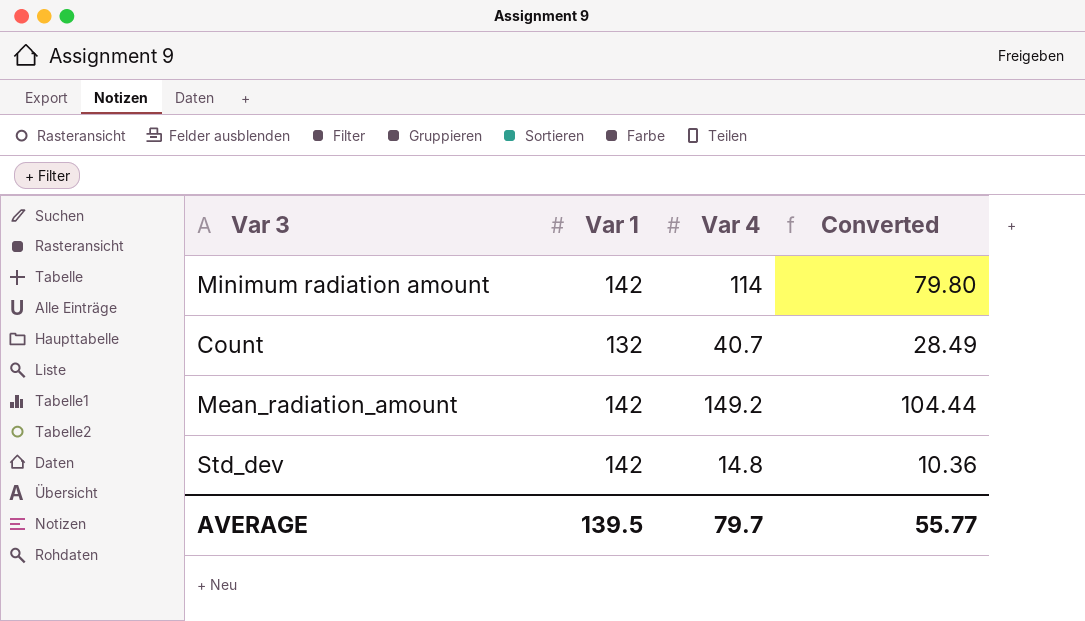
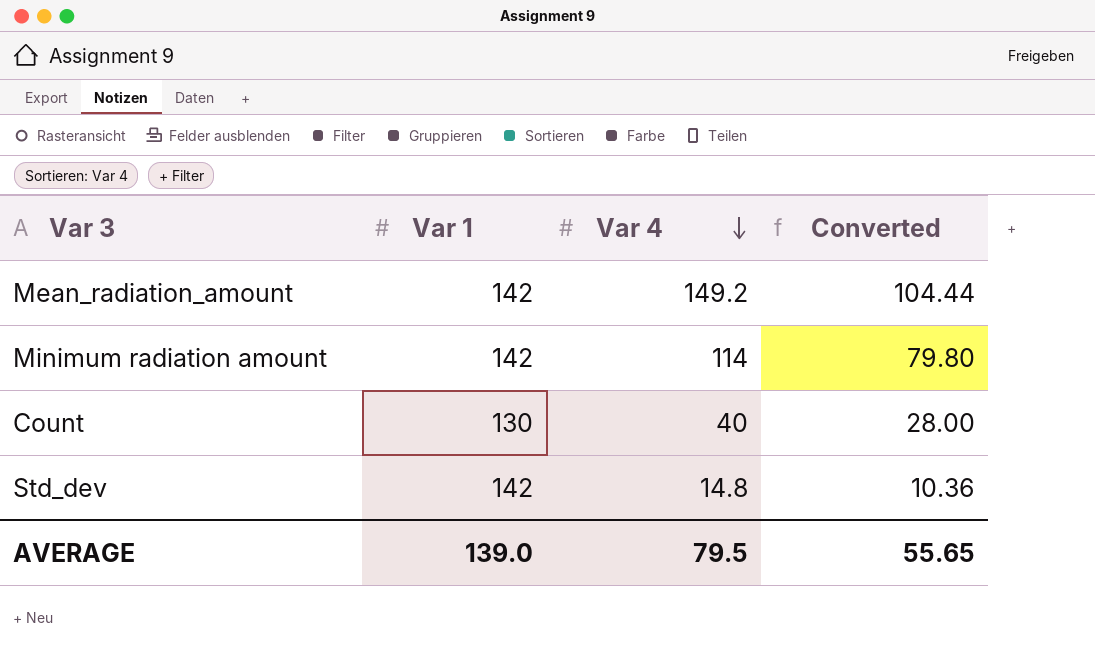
row order: none -> Var 4 descending
Count | Var 1: 132 -> 130
Count | Var 4: 40.7 -> 40
Count | Converted: 28.49 -> 28.00
AVERAGE | Var 1: 139.5 -> 139.0
AVERAGE | Var 4: 79.7 -> 79.5
AVERAGE | Converted: 55.77 -> 55.65

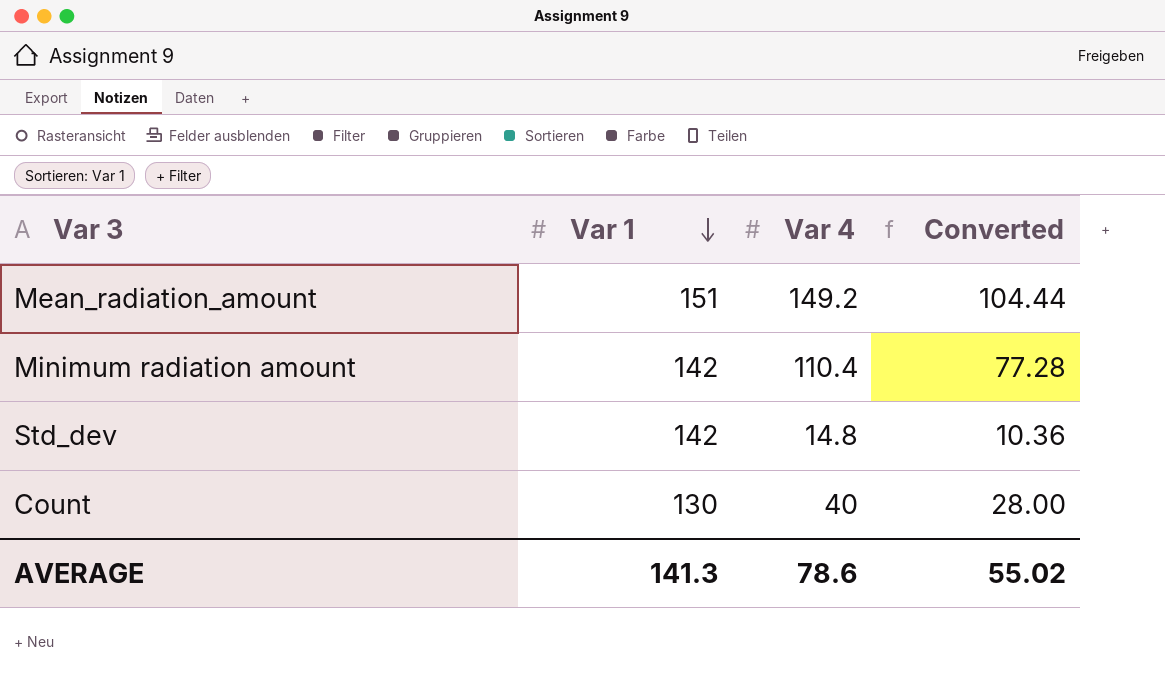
row order: Var 4 descending -> Var 1 descending
Mean_radiation_amount | Var 1: 142 -> 151
Minimum radiation amount | Var 4: 114 -> 110.4
Minimum radiation amount | Converted: 79.80 -> 77.28
AVERAGE | Var 1: 139.0 -> 141.3
AVERAGE | Var 4: 79.5 -> 78.6
AVERAGE | Converted: 55.65 -> 55.02

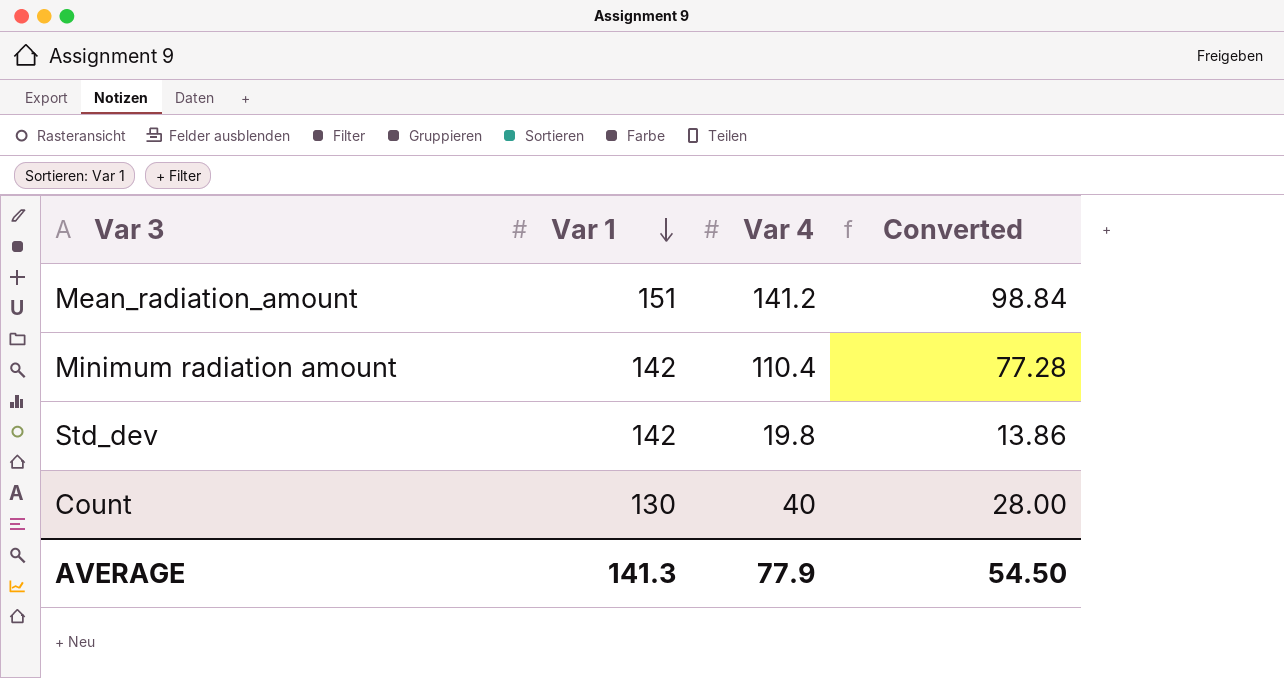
Mean_radiation_amount | Var 4: 149.2 -> 141.2
Mean_radiation_amount | Converted: 104.44 -> 98.84
Std_dev | Var 4: 14.8 -> 19.8
Std_dev | Converted: 10.36 -> 13.86
AVERAGE | Var 4: 78.6 -> 77.9
AVERAGE | Converted: 55.02 -> 54.50

